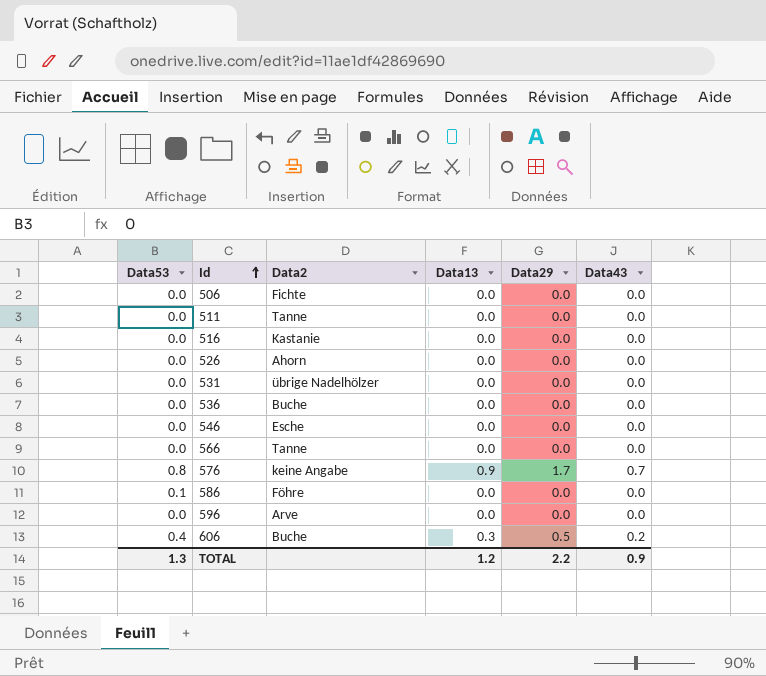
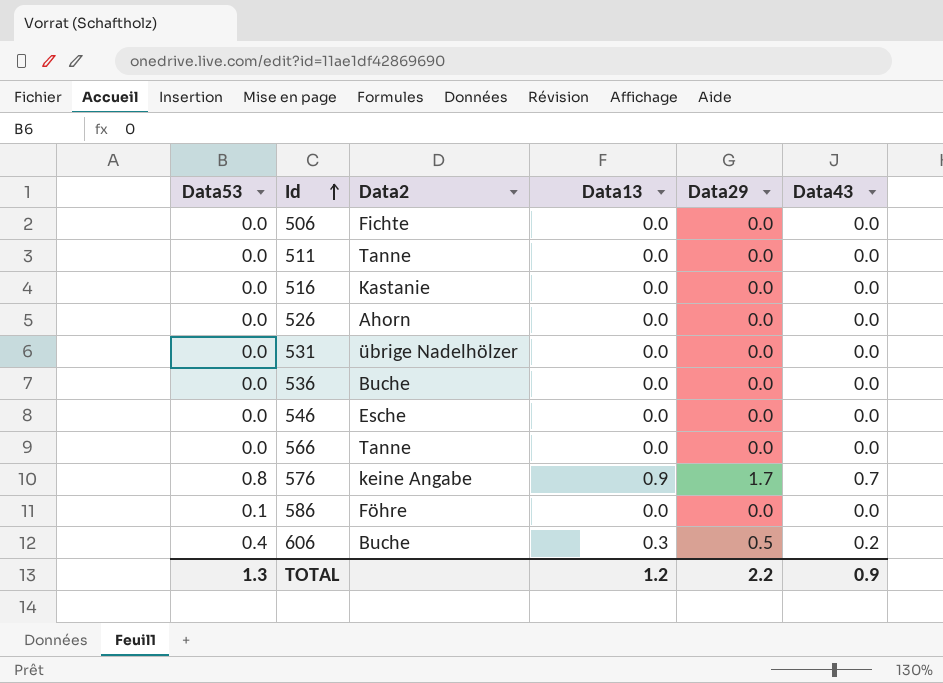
row 596: 0.0 | Arve | 0.0 | 0.0 | 0.0 -> none

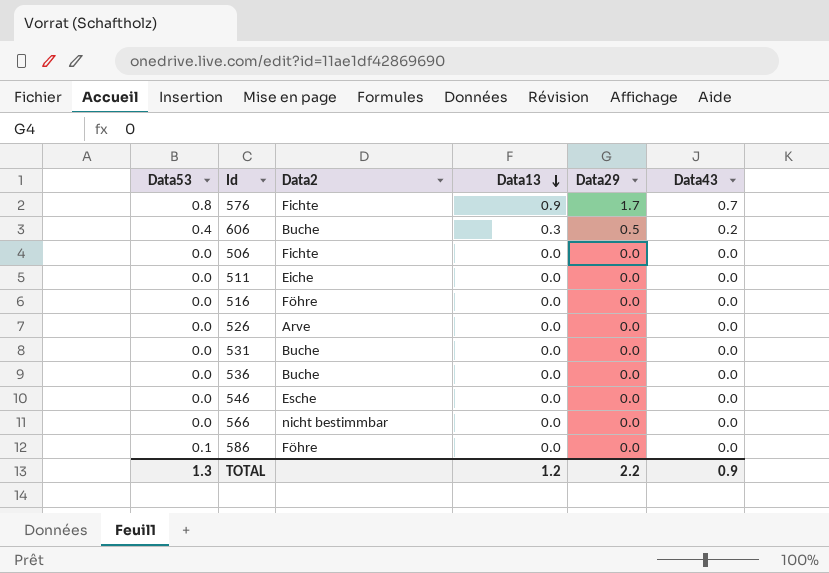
row order: Id ascending -> Data13 descending
576 | Data2: keine Angabe -> Fichte
511 | Data2: Tanne -> Eiche
516 | Data2: Kastanie -> Föhre
526 | Data2: Ahorn -> Arve
531 | Data2: übrige Nadelhölzer -> Buche
566 | Data2: Tanne -> nicht bestimmbar

